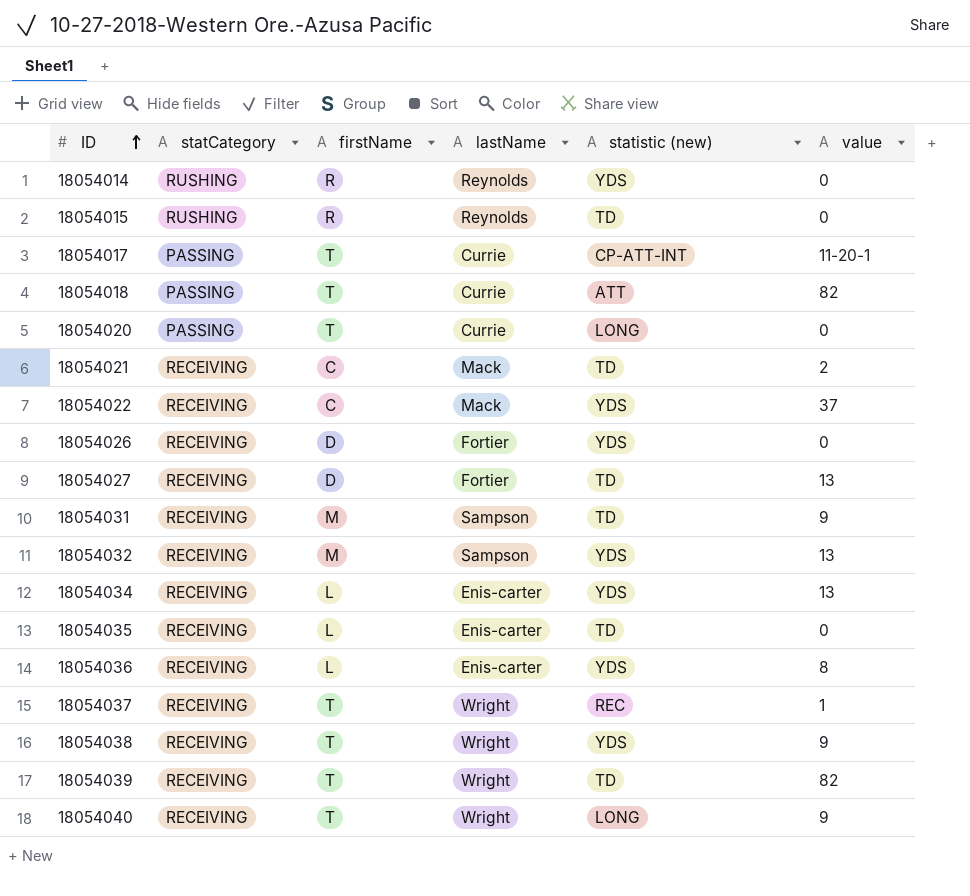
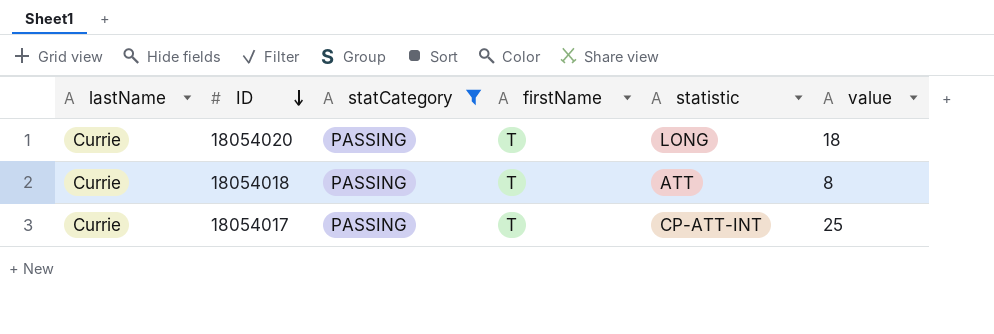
filter: none -> statCategory = PASSING
row order: ID ascending -> ID descending
column lastName | position: 4 -> 1
column name: statistic (new) -> statistic
18054020 | value: 0 -> 18
18054018 | value: 82 -> 8
18054017 | value: 11-20-1 -> 25

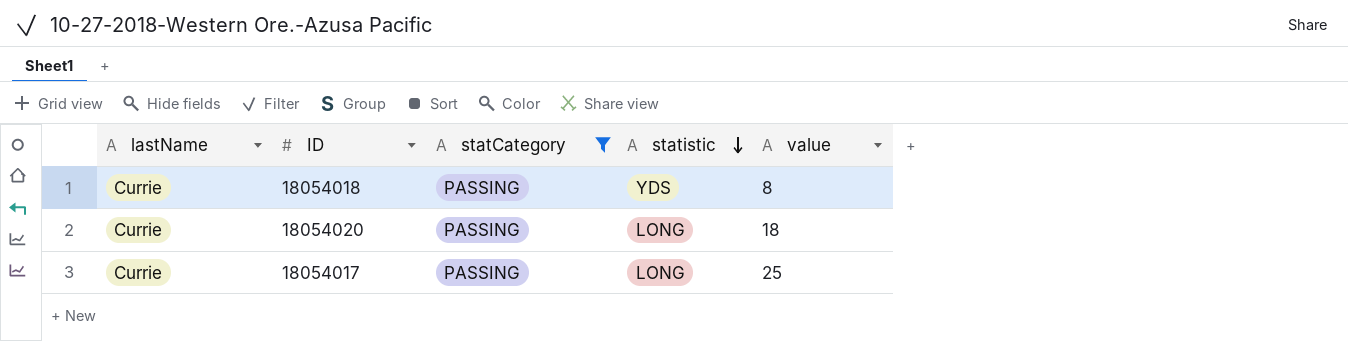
row order: ID descending -> statistic descending
column firstName | position: 4 -> none
18054018 | statistic: ATT -> YDS
18054017 | statistic: CP-ATT-INT -> LONG

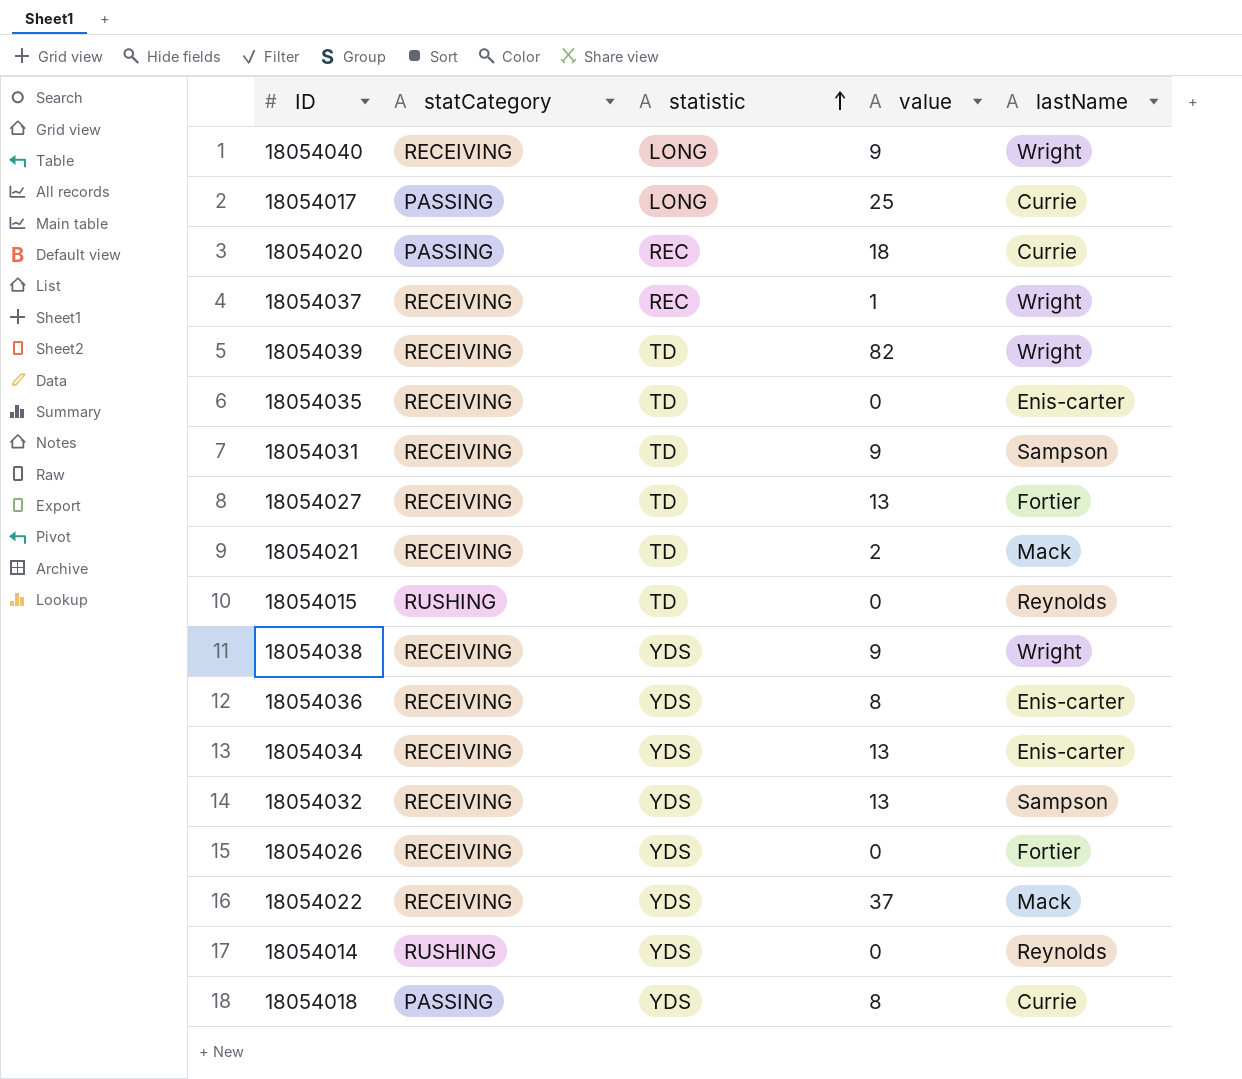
filter: statCategory = PASSING -> none
row order: statistic descending -> statistic ascending
column lastName | position: 1 -> 5
18054020 | statistic: LONG -> REC

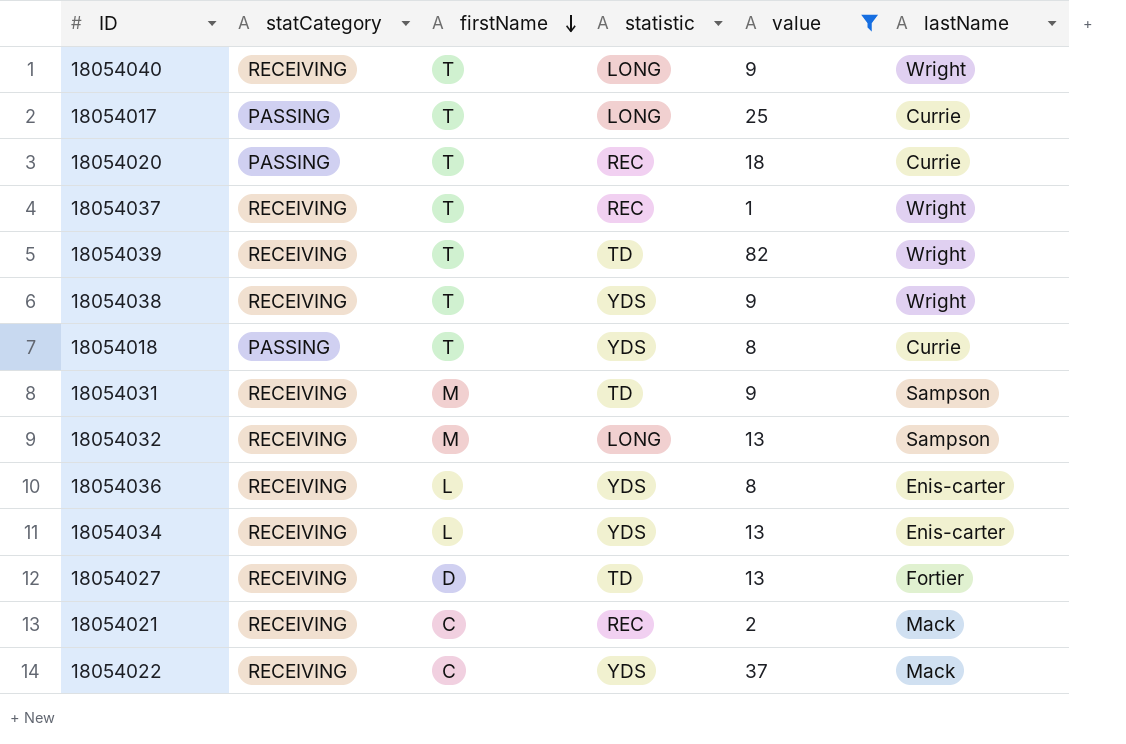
filter: none -> value != 0
row order: statistic ascending -> firstName descending
column firstName | position: none -> 3
18054032 | statistic: YDS -> LONG
18054021 | statistic: TD -> REC

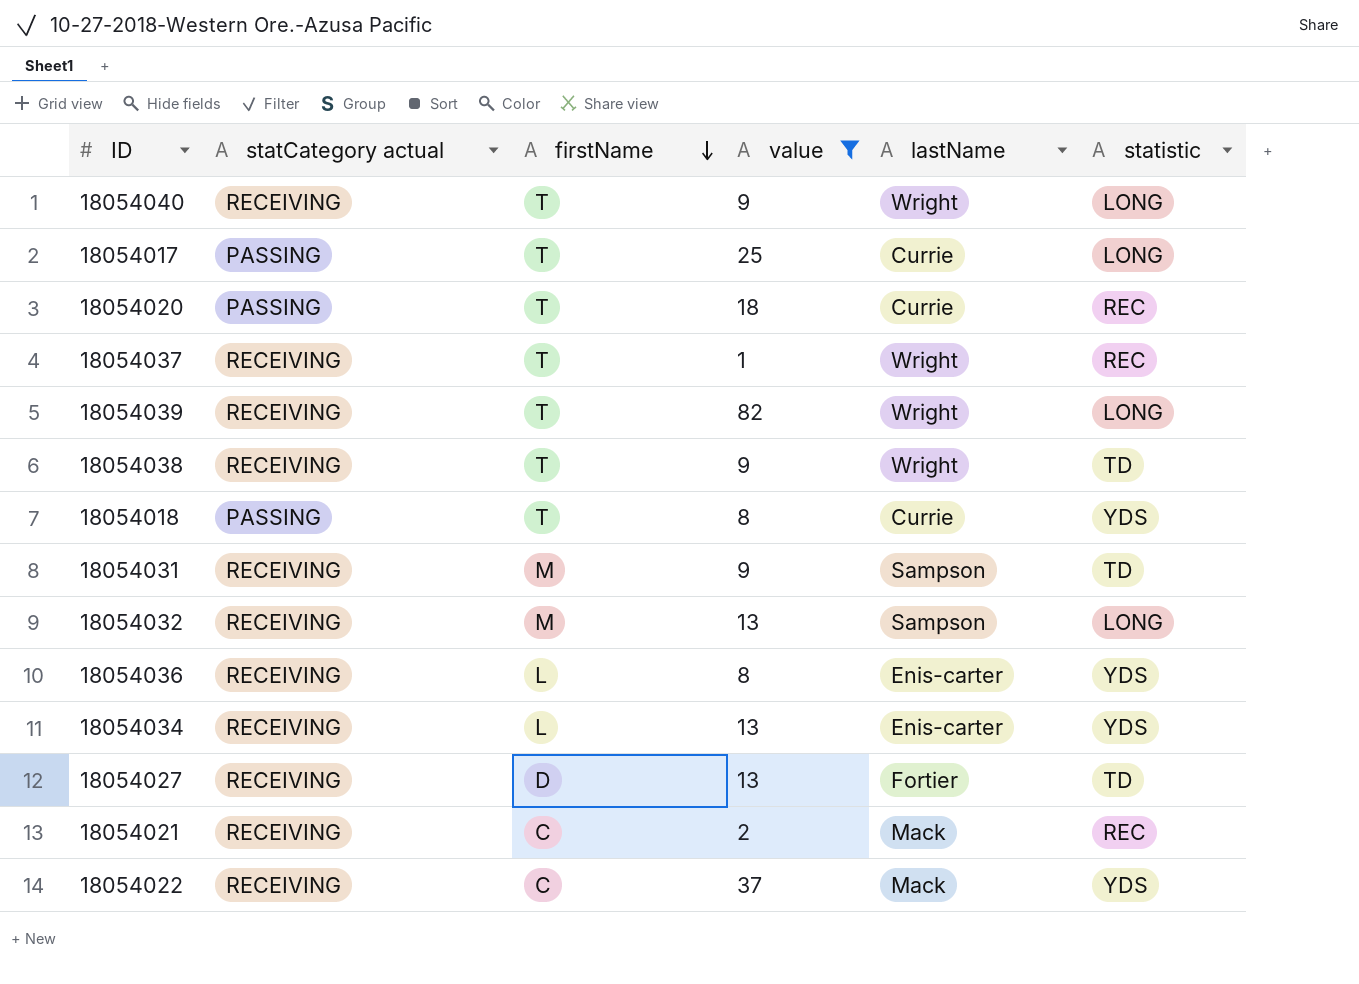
column name: statCategory -> statCategory actual
column statistic | position: 4 -> 6
18054039 | statistic: TD -> LONG
18054038 | statistic: YDS -> TD

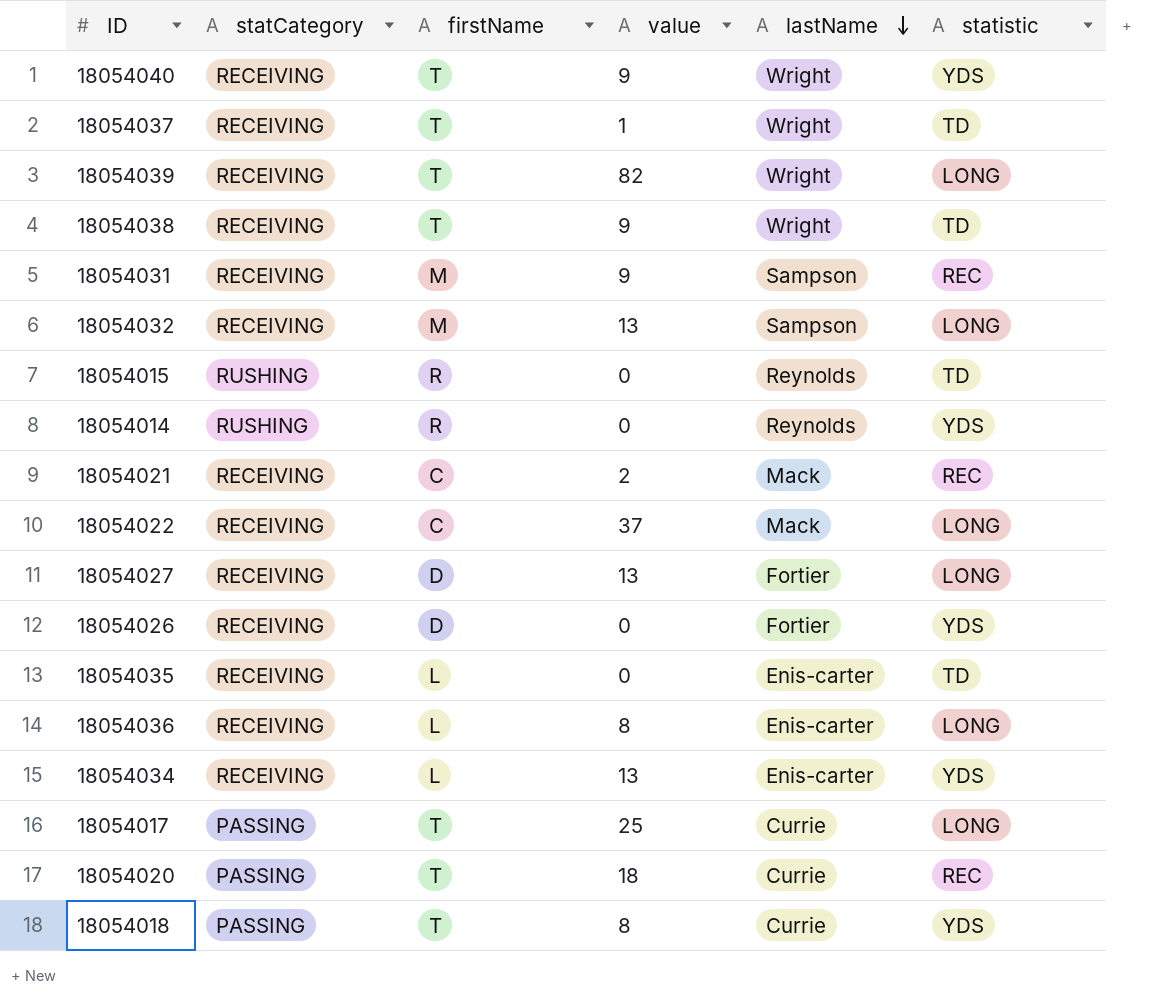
filter: value != 0 -> none
row order: firstName descending -> lastName descending
column name: statCategory actual -> statCategory
18054040 | statistic: LONG -> YDS
18054037 | statistic: REC -> TD
18054031 | statistic: TD -> REC
18054022 | statistic: YDS -> LONG
18054027 | statistic: TD -> LONG
18054036 | statistic: YDS -> LONG

